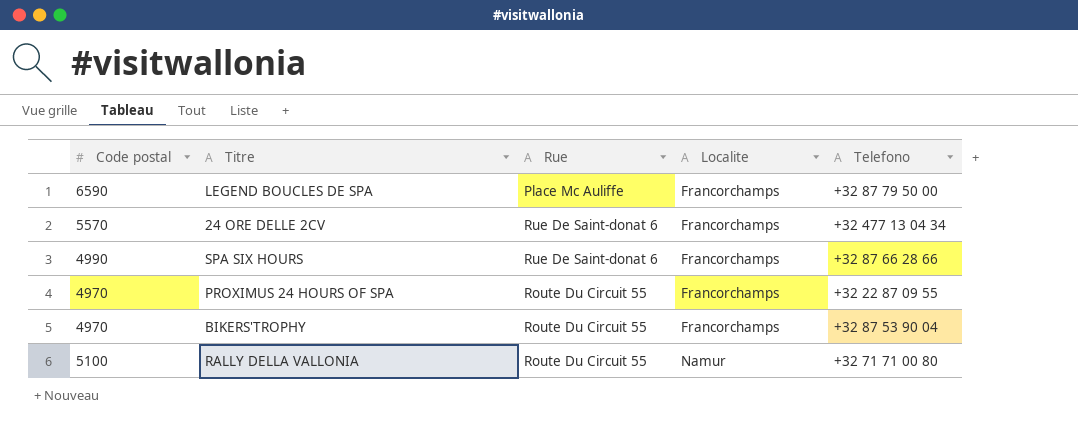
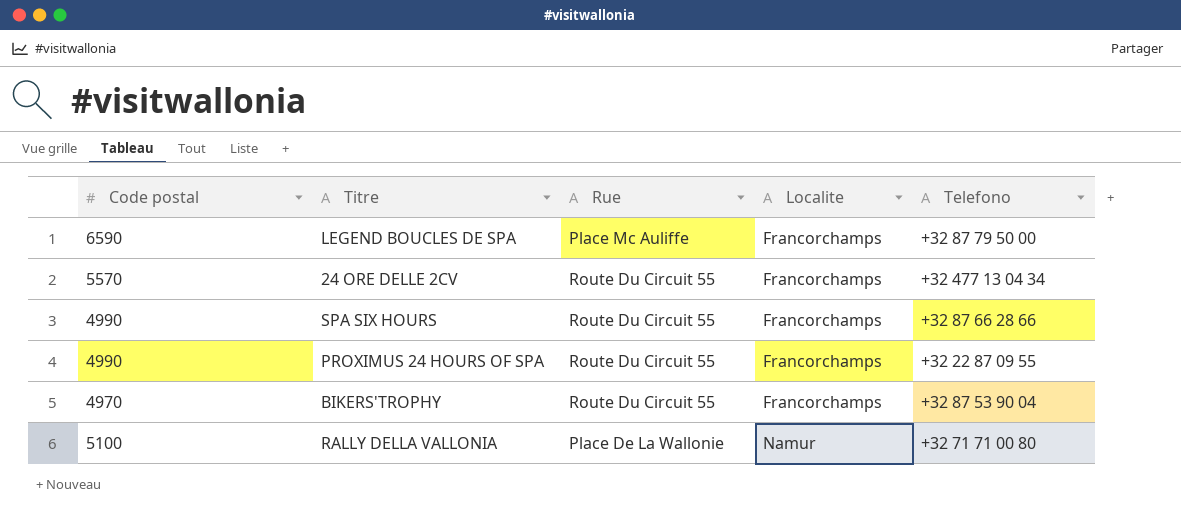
24 ORE DELLE 2CV | Rue: Rue De Saint-donat 6 -> Route Du Circuit 55
SPA SIX HOURS | Rue: Rue De Saint-donat 6 -> Route Du Circuit 55
PROXIMUS 24 HOURS OF SPA | Code postal: 4970 -> 4990
RALLY DELLA VALLONIA | Rue: Route Du Circuit 55 -> Place De La Wallonie

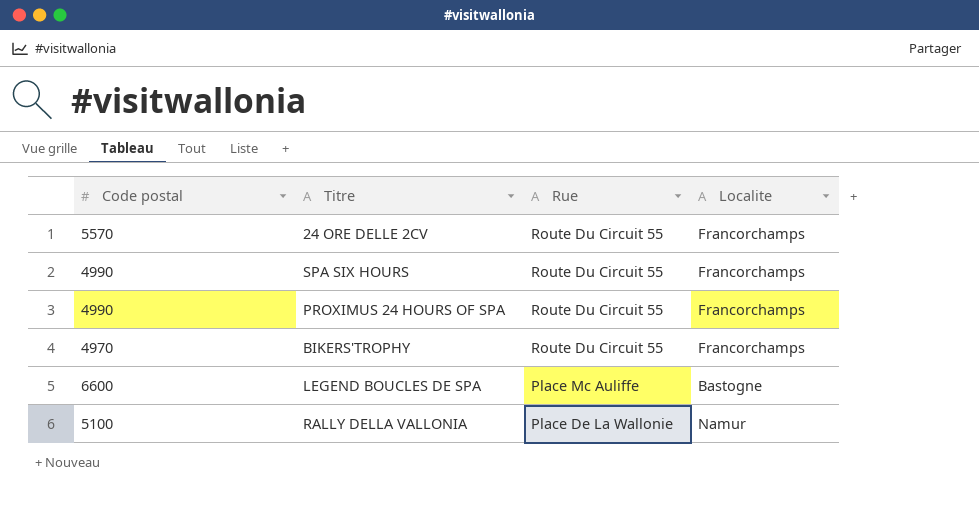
row order: Localite ascending -> Rue descending
column Telefono | position: 5 -> none
LEGEND BOUCLES DE SPA | Code postal: 6590 -> 6600
LEGEND BOUCLES DE SPA | Localite: Francorchamps -> Bastogne

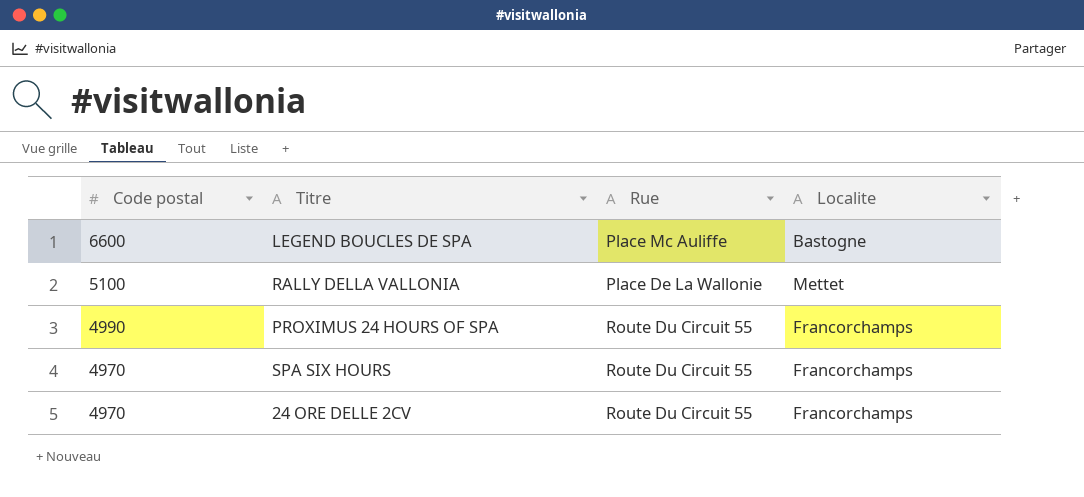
row order: Rue descending -> Code postal descending
row BIKERS'TROPHY: 4970 | Route Du Circuit 55 | Francorchamps -> none
RALLY DELLA VALLONIA | Localite: Namur -> Mettet
SPA SIX HOURS | Code postal: 4990 -> 4970
24 ORE DELLE 2CV | Code postal: 5570 -> 4970

